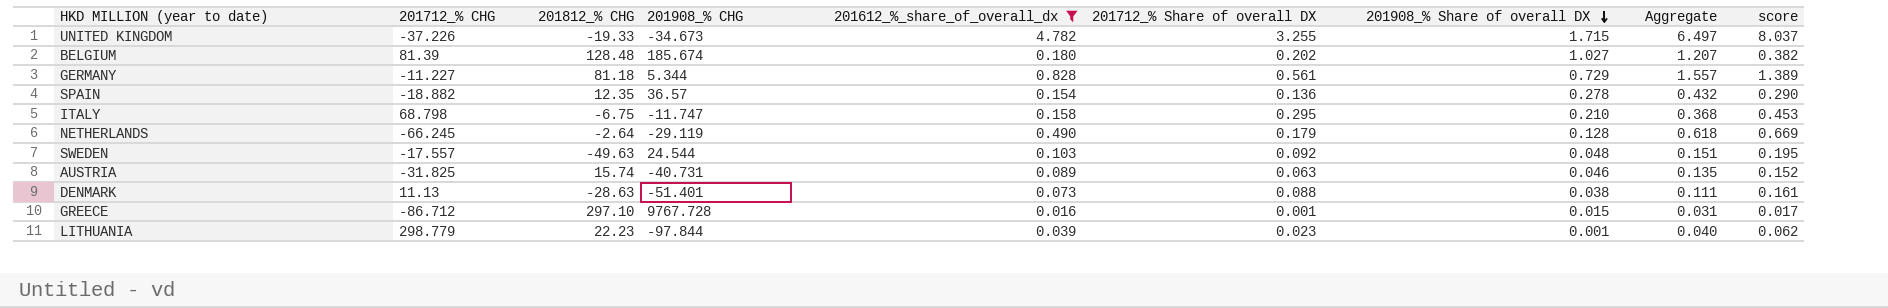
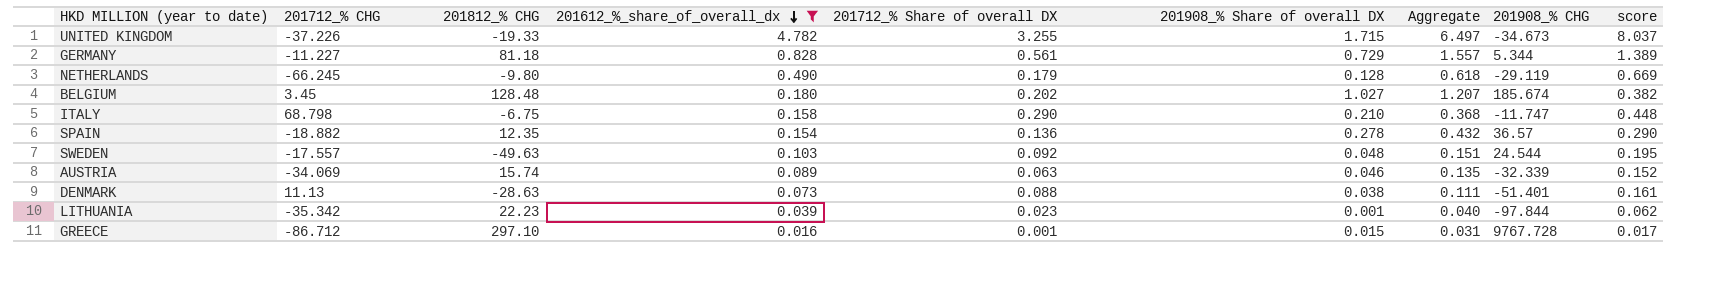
row order: 201908_% Share of overall DX descending -> 201612_%_share_of_overall_dx descending
column 201908_% CHG | position: 4 -> 8
NETHERLANDS | 201812_% CHG: -2.64 -> -9.80
BELGIUM | 201712_% CHG: 81.39 -> 3.45
ITALY | 201712_% Share of overall DX: 0.295 -> 0.290
ITALY | score: 0.453 -> 0.448
AUSTRIA | 201712_% CHG: -31.825 -> -34.069
AUSTRIA | 201908_% CHG: -40.731 -> -32.339
LITHUANIA | 201712_% CHG: 298.779 -> -35.342

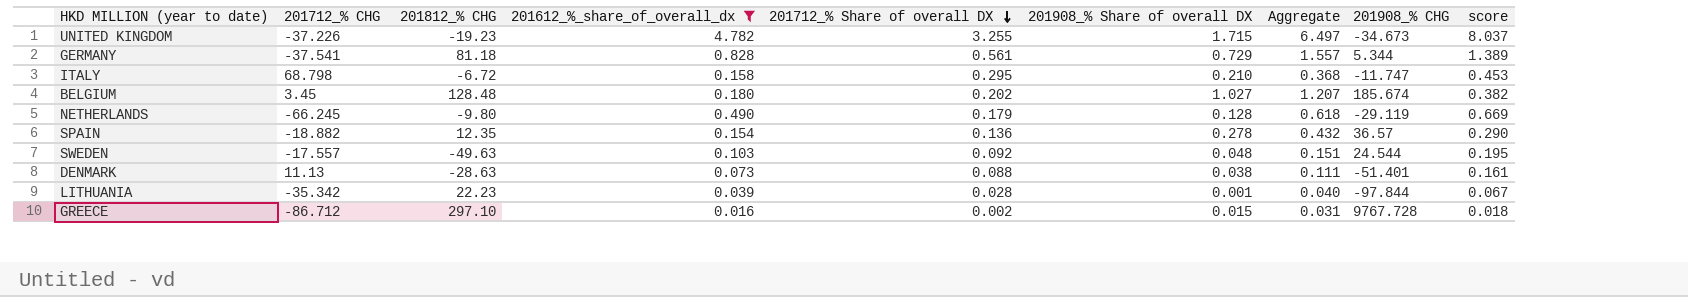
row order: 201612_%_share_of_overall_dx descending -> 201712_% Share of overall DX descending
row AUSTRIA: -34.069 | 15.74 | 0.089 | 0.063 | 0.046 | 0.135 | -32.339 | 0.152 -> none
UNITED KINGDOM | 201812_% CHG: -19.33 -> -19.23
GERMANY | 201712_% CHG: -11.227 -> -37.541
ITALY | 201812_% CHG: -6.75 -> -6.72
ITALY | 201712_% Share of overall DX: 0.290 -> 0.295
ITALY | score: 0.448 -> 0.453
LITHUANIA | 201712_% Share of overall DX: 0.023 -> 0.028
LITHUANIA | score: 0.062 -> 0.067
GREECE | 201712_% Share of overall DX: 0.001 -> 0.002
GREECE | score: 0.017 -> 0.018

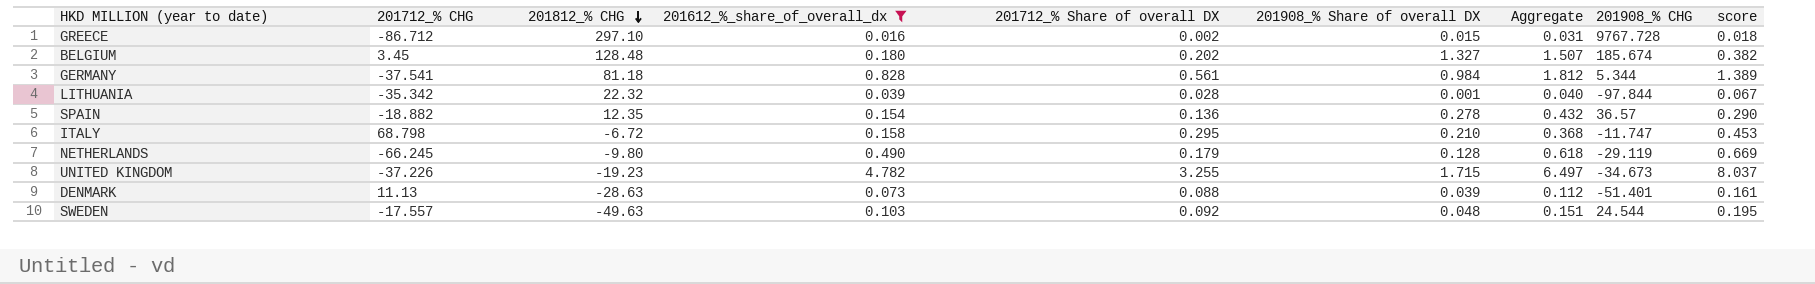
row order: 201712_% Share of overall DX descending -> 201812_% CHG descending
BELGIUM | 201908_% Share of overall DX: 1.027 -> 1.327
BELGIUM | Aggregate: 1.207 -> 1.507
GERMANY | 201908_% Share of overall DX: 0.729 -> 0.984
GERMANY | Aggregate: 1.557 -> 1.812
LITHUANIA | 201812_% CHG: 22.23 -> 22.32
DENMARK | 201908_% Share of overall DX: 0.038 -> 0.039
DENMARK | Aggregate: 0.111 -> 0.112

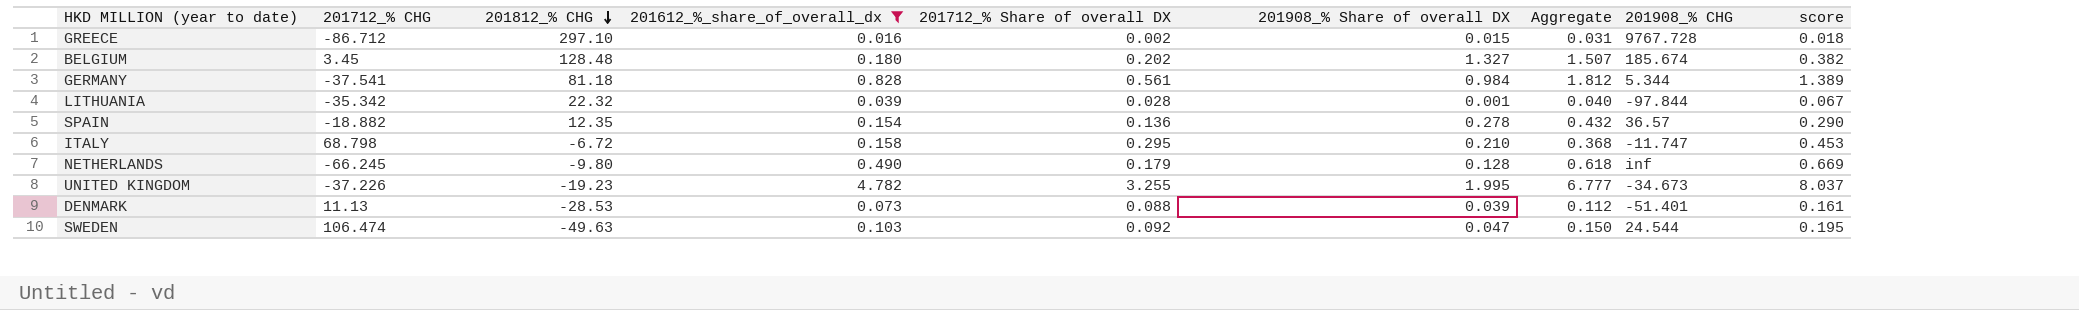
NETHERLANDS | 201908_% CHG: -29.119 -> inf
UNITED KINGDOM | 201908_% Share of overall DX: 1.715 -> 1.995
UNITED KINGDOM | Aggregate: 6.497 -> 6.777
DENMARK | 201812_% CHG: -28.63 -> -28.53
SWEDEN | 201712_% CHG: -17.557 -> 106.474
SWEDEN | 201908_% Share of overall DX: 0.048 -> 0.047
SWEDEN | Aggregate: 0.151 -> 0.150

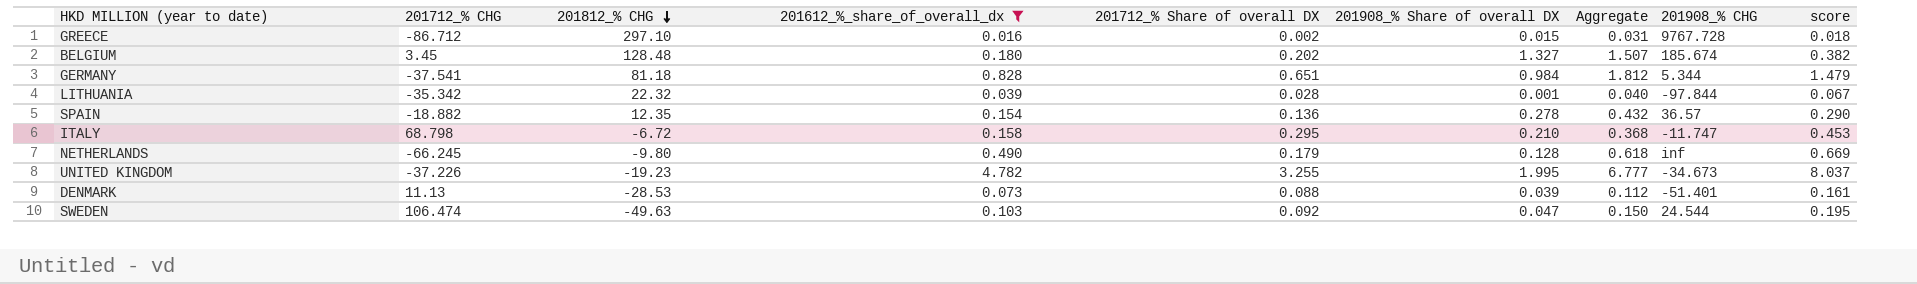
GERMANY | 201712_% Share of overall DX: 0.561 -> 0.651
GERMANY | score: 1.389 -> 1.479

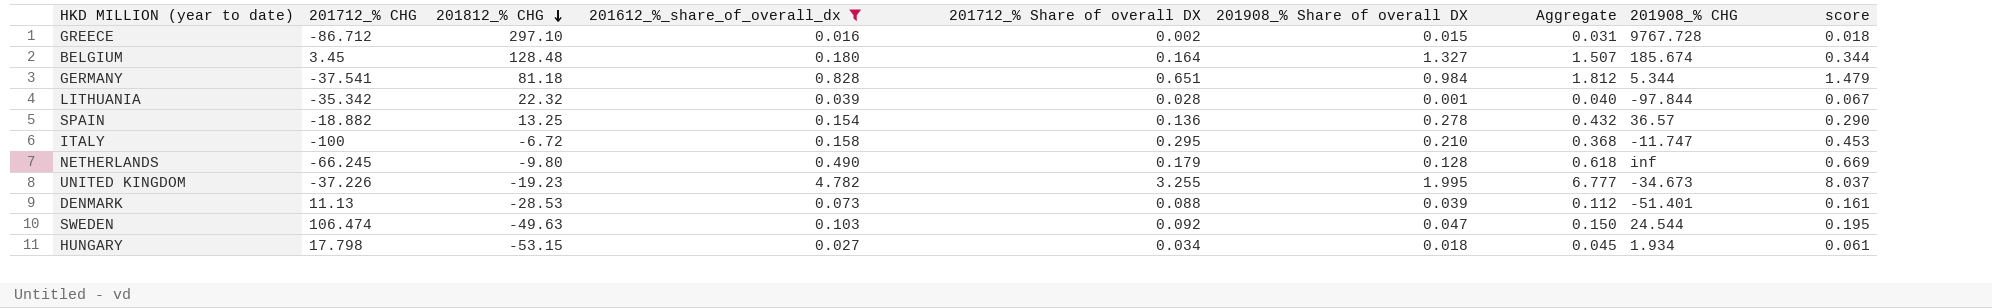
BELGIUM | 201712_% Share of overall DX: 0.202 -> 0.164
BELGIUM | score: 0.382 -> 0.344
SPAIN | 201812_% CHG: 12.35 -> 13.25
ITALY | 201712_% CHG: 68.798 -> -100
row HUNGARY: none -> 17.798 | -53.15 | 0.027 | 0.034 | 0.018 | 0.045 | 1.934 | 0.061

